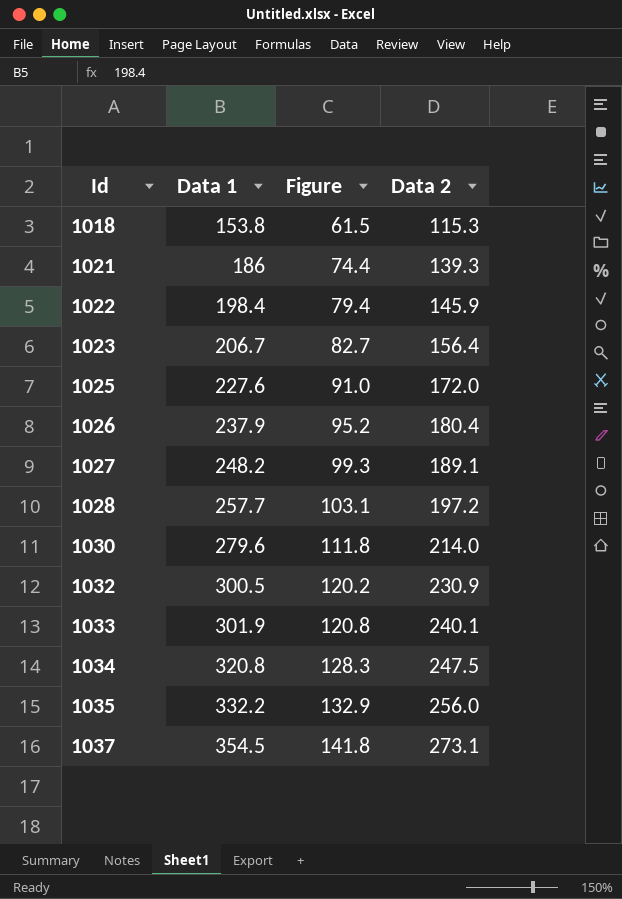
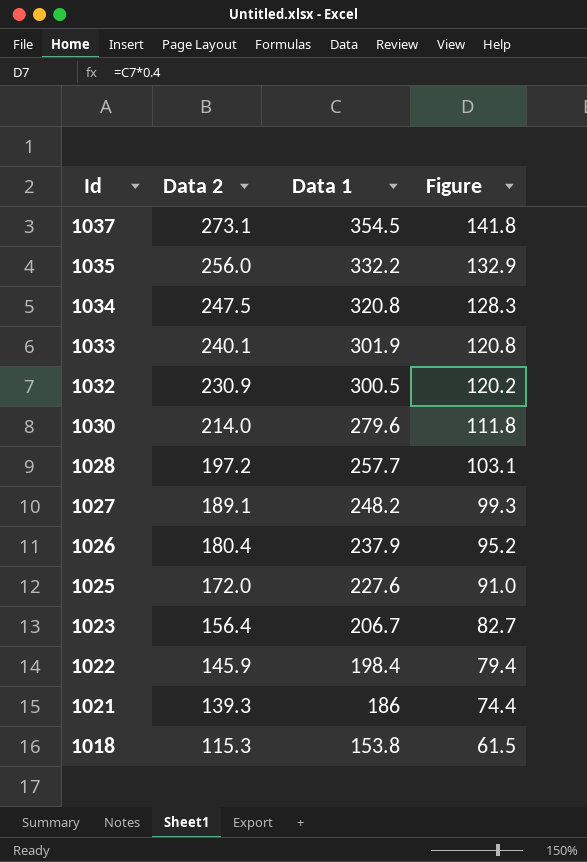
row order: Id ascending -> Id descending
column Data 2 | position: 4 -> 2

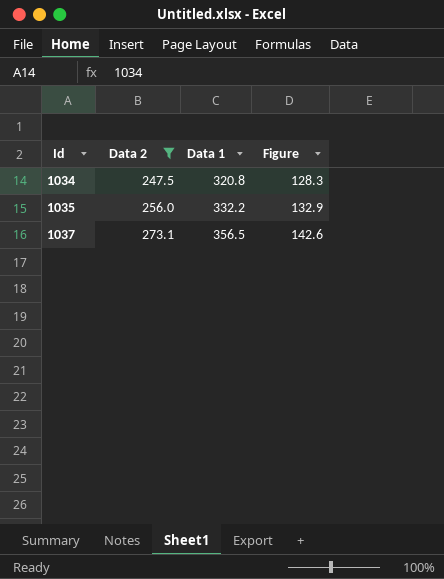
filter: none -> Data 2 >= 247.5
row order: Id descending -> Id ascending
1037 | Data 1: 354.5 -> 356.5
1037 | Figure: 141.8 -> 142.6

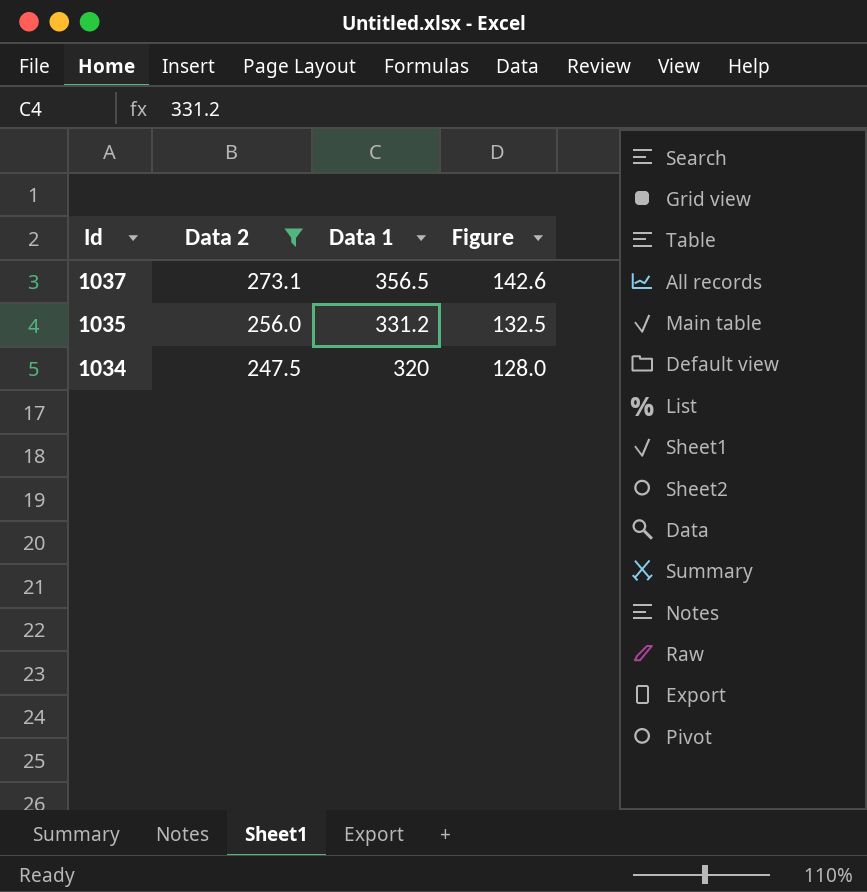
row order: Id ascending -> Id descending
1035 | Data 1: 332.2 -> 331.2
1035 | Figure: 132.9 -> 132.5
1034 | Data 1: 320.8 -> 320
1034 | Figure: 128.3 -> 128.0

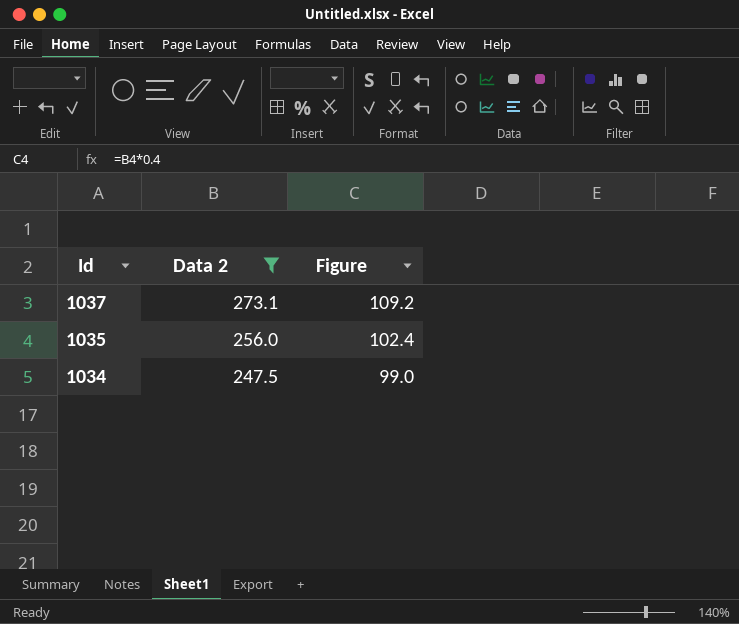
column Data 1 | position: 3 -> none
column Figure | formula: [Data 1] * 0.4 -> [Data 2] * 0.4

